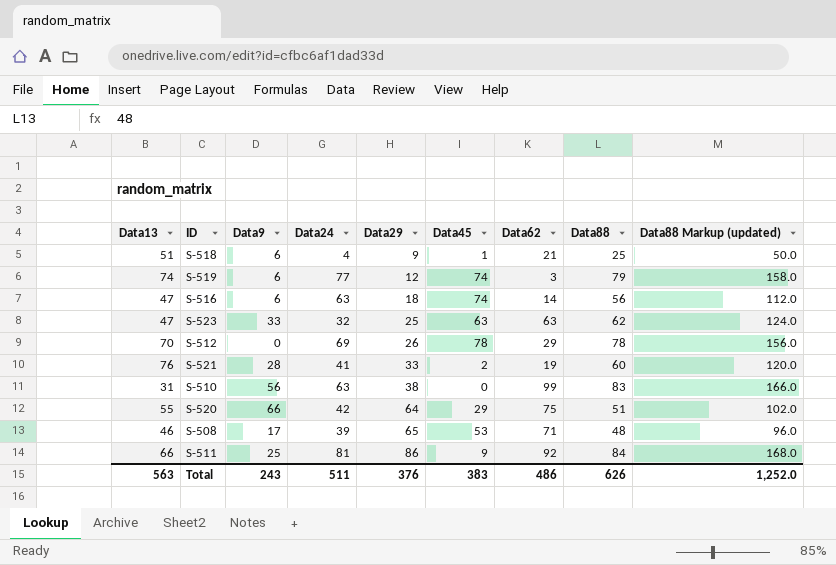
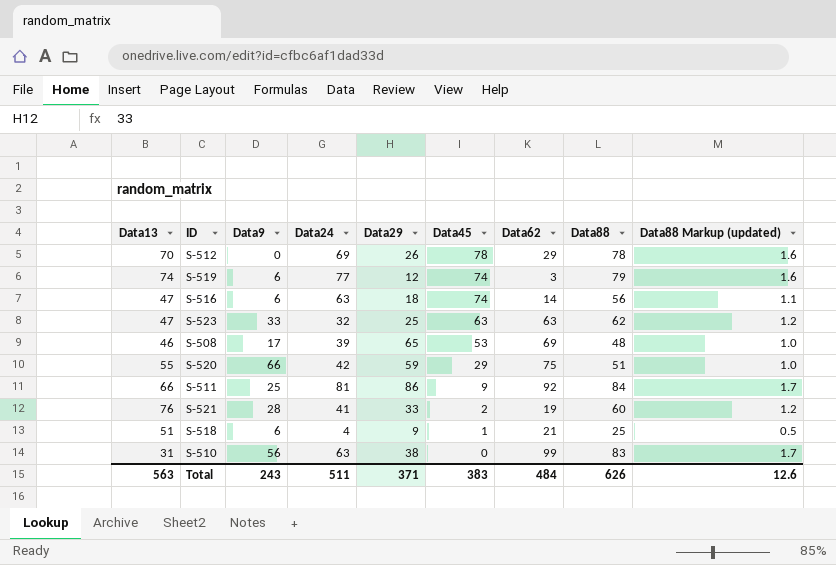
row order: Data29 ascending -> Data45 descending
column Data88 Markup (updated) | formula: [Data88] * 2 -> [Data88] * 0.02
S-508 | Data62: 71 -> 69
S-520 | Data29: 64 -> 59
Total | Data29: 376 -> 371
Total | Data62: 486 -> 484
Total | Data88 Markup (updated): 1,252.0 -> 12.6

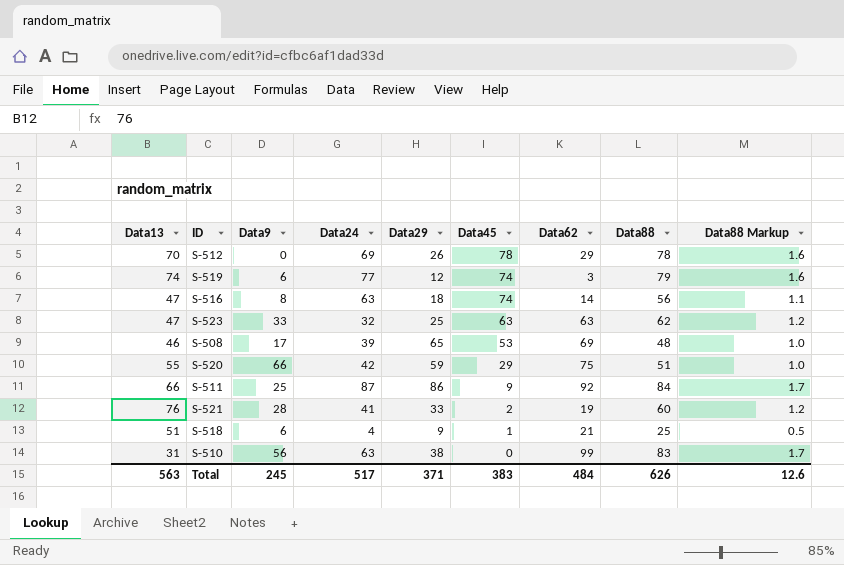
column name: Data88 Markup (updated) -> Data88 Markup
S-516 | Data9: 6 -> 8
S-511 | Data24: 81 -> 87
Total | Data9: 243 -> 245
Total | Data24: 511 -> 517

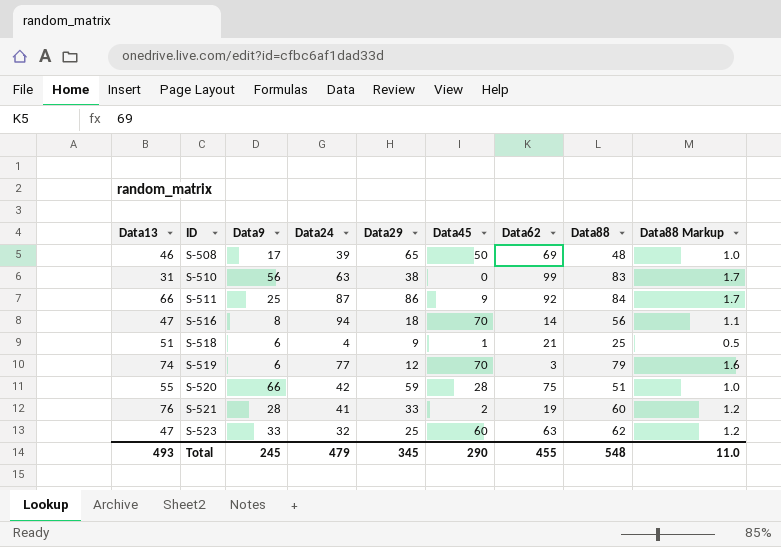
row order: Data45 descending -> ID ascending
row S-512: 70 | 0 | 69 | 26 | 78 | 29 | 78 | 1.6 -> none
S-508 | Data45: 53 -> 50
S-516 | Data24: 63 -> 94
S-516 | Data45: 74 -> 70
S-519 | Data45: 74 -> 70
S-520 | Data45: 29 -> 28
S-523 | Data45: 63 -> 60
Total | Data13: 563 -> 493
Total | Data24: 517 -> 479
Total | Data29: 371 -> 345
Total | Data45: 383 -> 290
Total | Data62: 484 -> 455
Total | Data88: 626 -> 548
Total | Data88 Markup: 12.6 -> 11.0

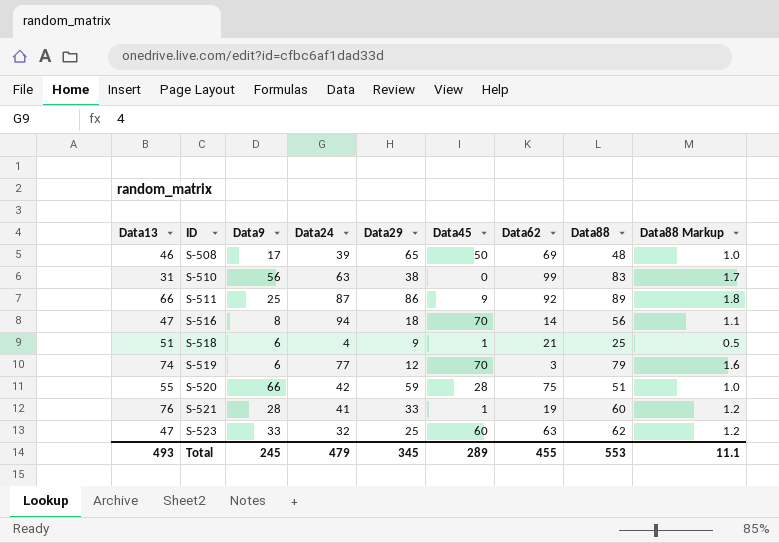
S-511 | Data88: 84 -> 89
S-511 | Data88 Markup: 1.7 -> 1.8
S-521 | Data45: 2 -> 1
Total | Data45: 290 -> 289
Total | Data88: 548 -> 553
Total | Data88 Markup: 11.0 -> 11.1

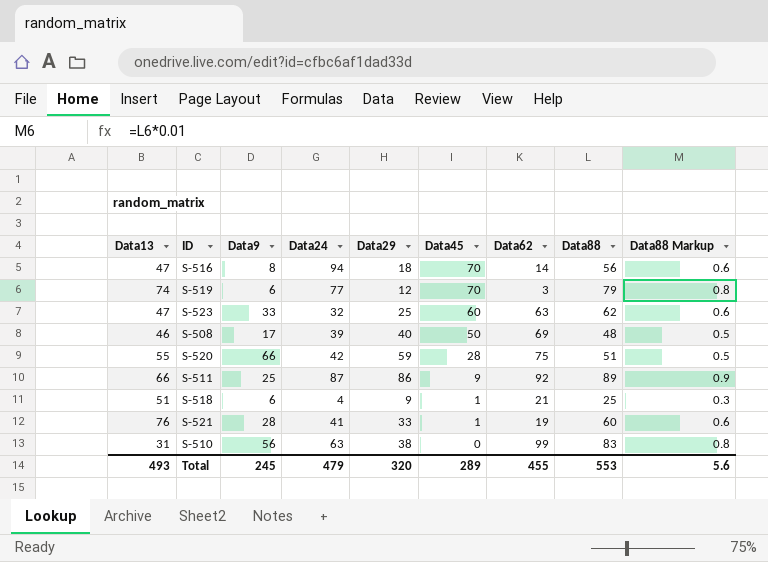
row order: ID ascending -> Data45 descending
column Data88 Markup | formula: [Data88] * 0.02 -> [Data88] * 0.01
S-508 | Data29: 65 -> 40
Total | Data29: 345 -> 320
Total | Data88 Markup: 11.1 -> 5.6

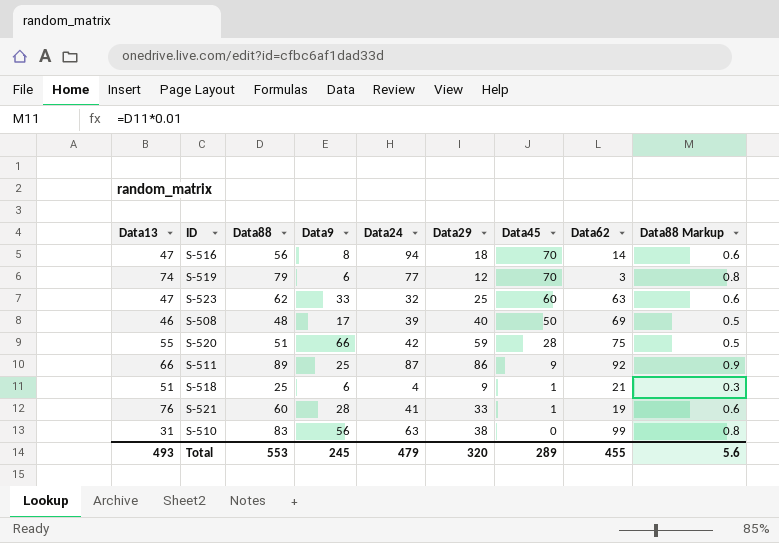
column Data88 | position: 8 -> 3

